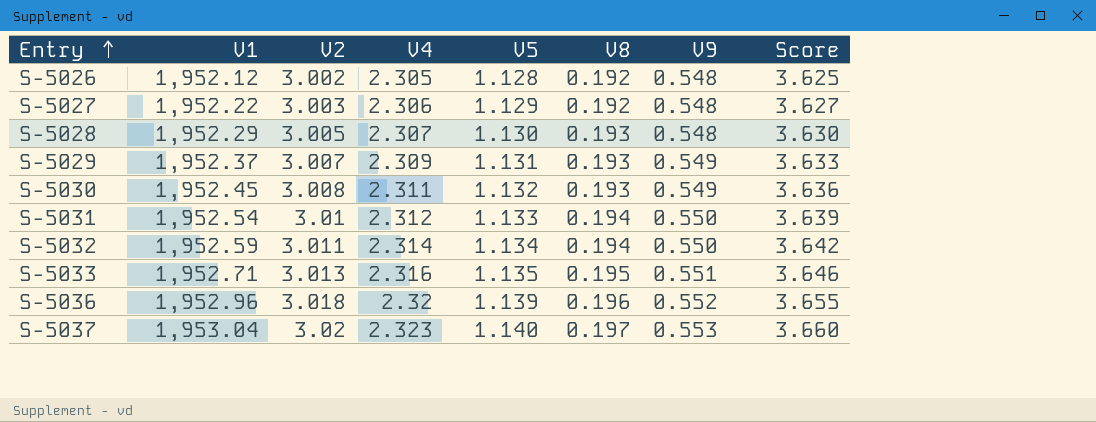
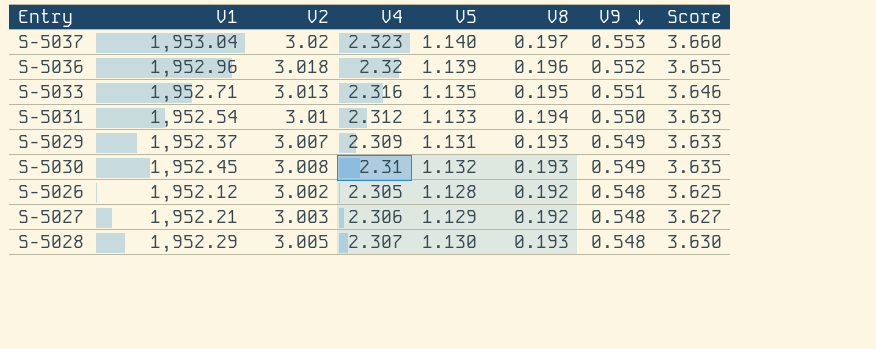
row order: Entry ascending -> V9 descending
row S-5032: 1,952.59 | 3.011 | 2.314 | 1.134 | 0.194 | 0.550 | 3.642 -> none
S-5030 | V4: 2.311 -> 2.31
S-5030 | Score: 3.636 -> 3.635
S-5027 | V1: 1,952.22 -> 1,952.21

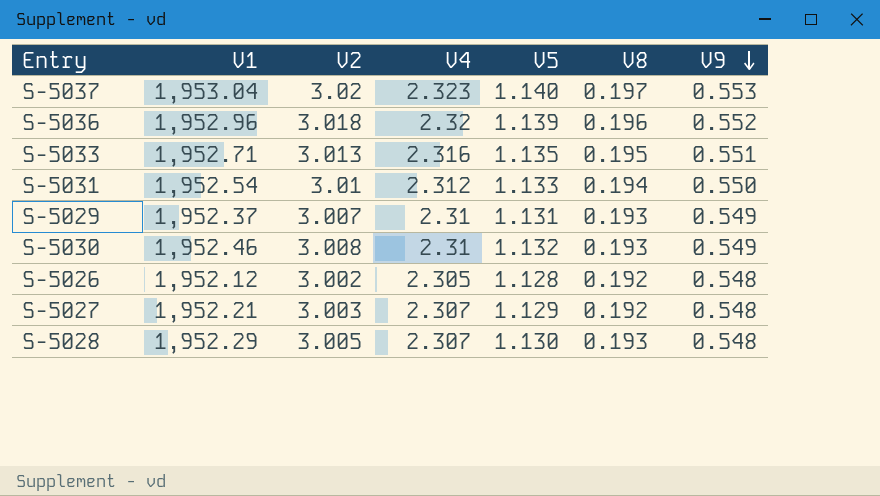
column Score | formula: [V4] + [V5] + [V8] -> none
S-5029 | V4: 2.309 -> 2.31
S-5030 | V1: 1,952.45 -> 1,952.46
S-5027 | V4: 2.306 -> 2.307

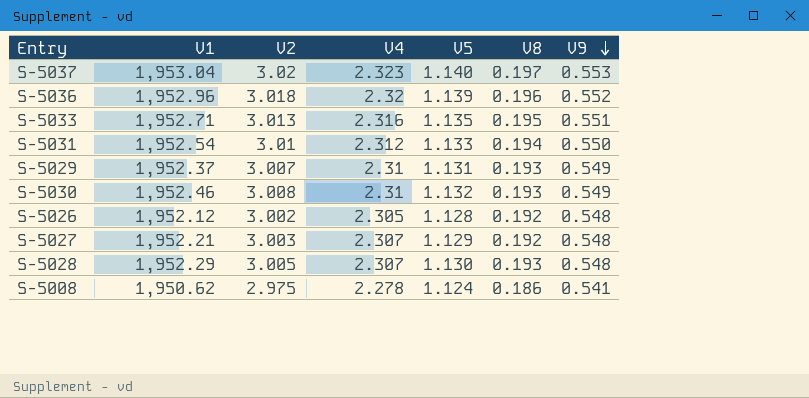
row S-5008: none -> 1,950.62 | 2.975 | 2.278 | 1.124 | 0.186 | 0.541

